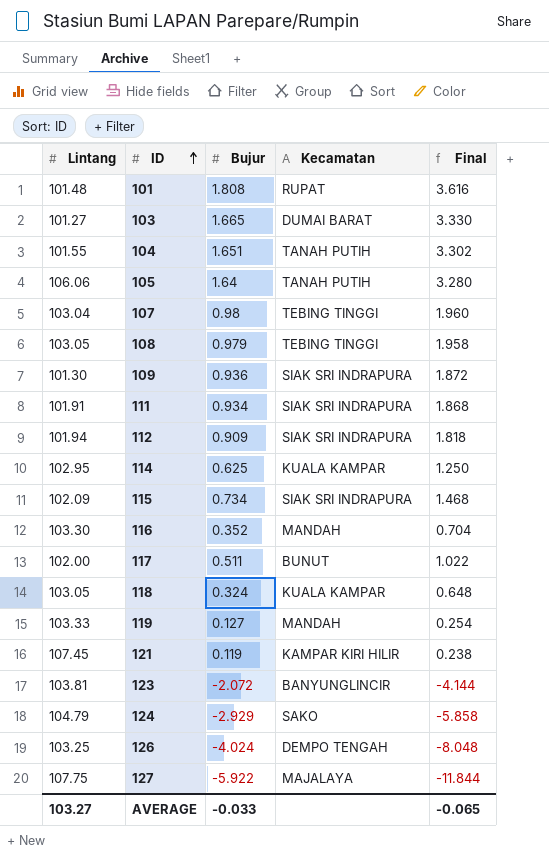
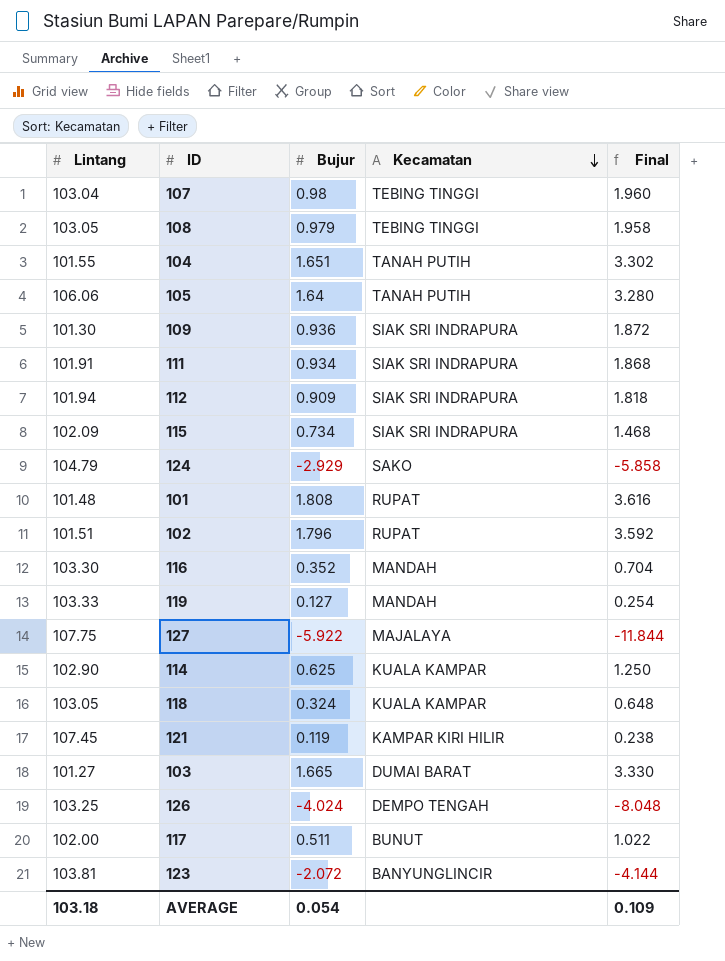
row order: ID ascending -> Kecamatan descending
row 102: none -> 101.51 | 1.796 | RUPAT | 3.592
114 | Lintang: 102.95 -> 102.90
AVERAGE | Lintang: 103.27 -> 103.18
AVERAGE | Bujur: -0.033 -> 0.054
AVERAGE | Final: -0.065 -> 0.109

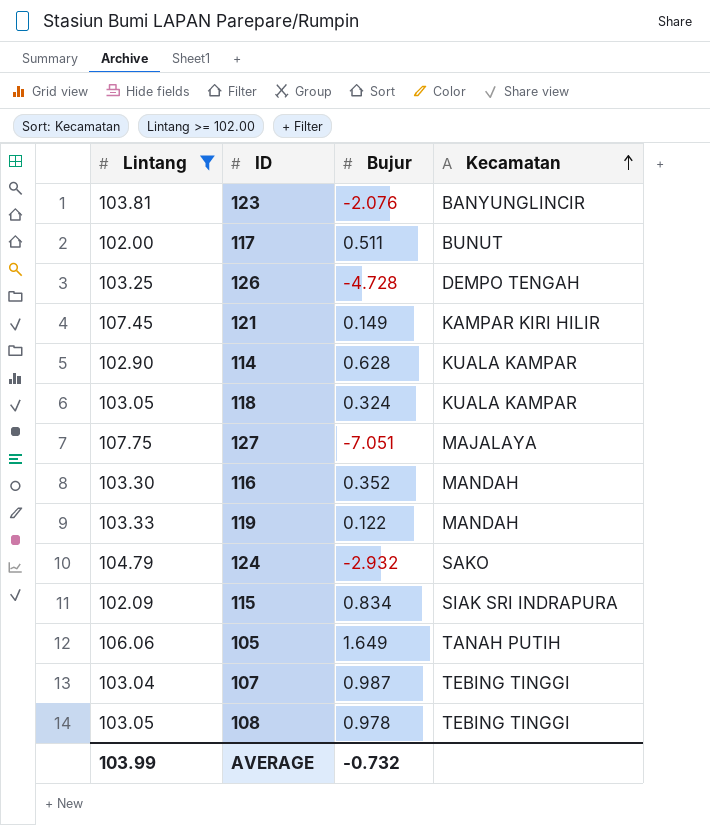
filter: none -> Lintang >= 102.00
row order: Kecamatan descending -> Kecamatan ascending
column Final | formula: [Bujur] * 2 -> none
123 | Bujur: -2.072 -> -2.076
126 | Bujur: -4.024 -> -4.728
121 | Bujur: 0.119 -> 0.149
114 | Bujur: 0.625 -> 0.628
127 | Bujur: -5.922 -> -7.051
119 | Bujur: 0.127 -> 0.122
124 | Bujur: -2.929 -> -2.932
115 | Bujur: 0.734 -> 0.834
105 | Bujur: 1.64 -> 1.649
107 | Bujur: 0.98 -> 0.987
108 | Bujur: 0.979 -> 0.978
AVERAGE | Lintang: 103.18 -> 103.99
AVERAGE | Bujur: 0.054 -> -0.732

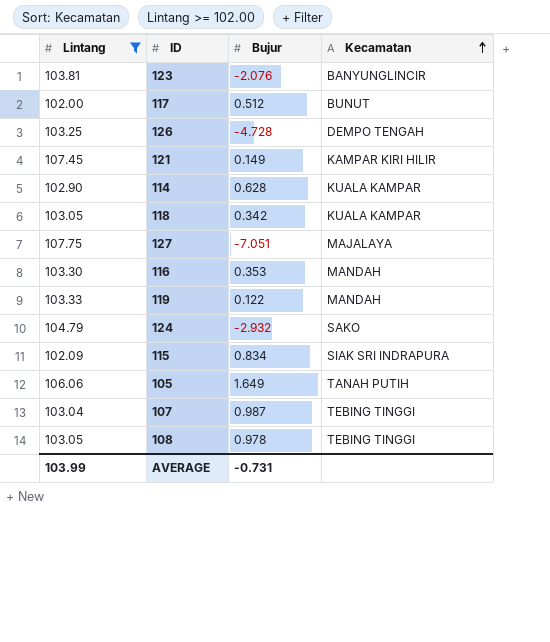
117 | Bujur: 0.511 -> 0.512
118 | Bujur: 0.324 -> 0.342
116 | Bujur: 0.352 -> 0.353
AVERAGE | Bujur: -0.732 -> -0.731

